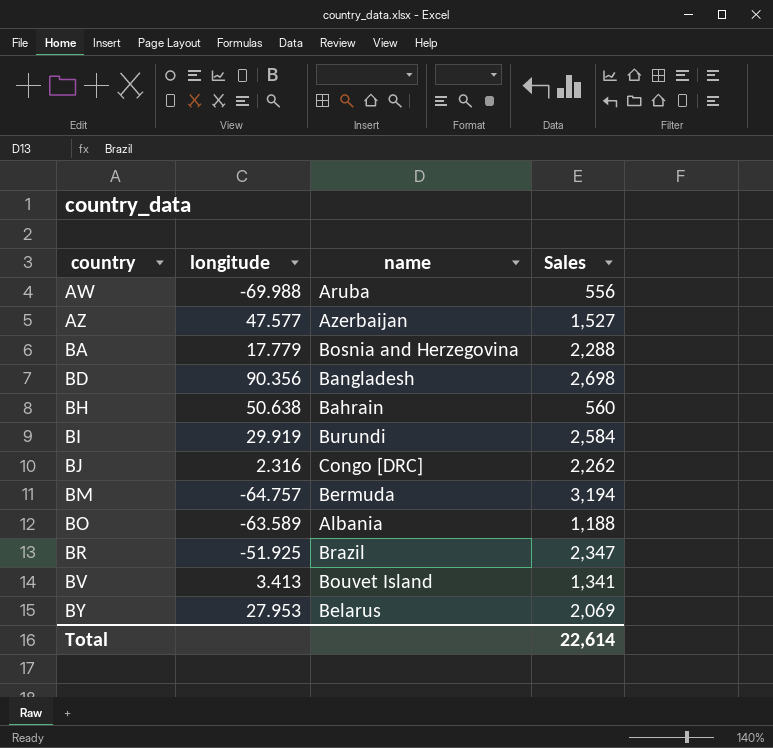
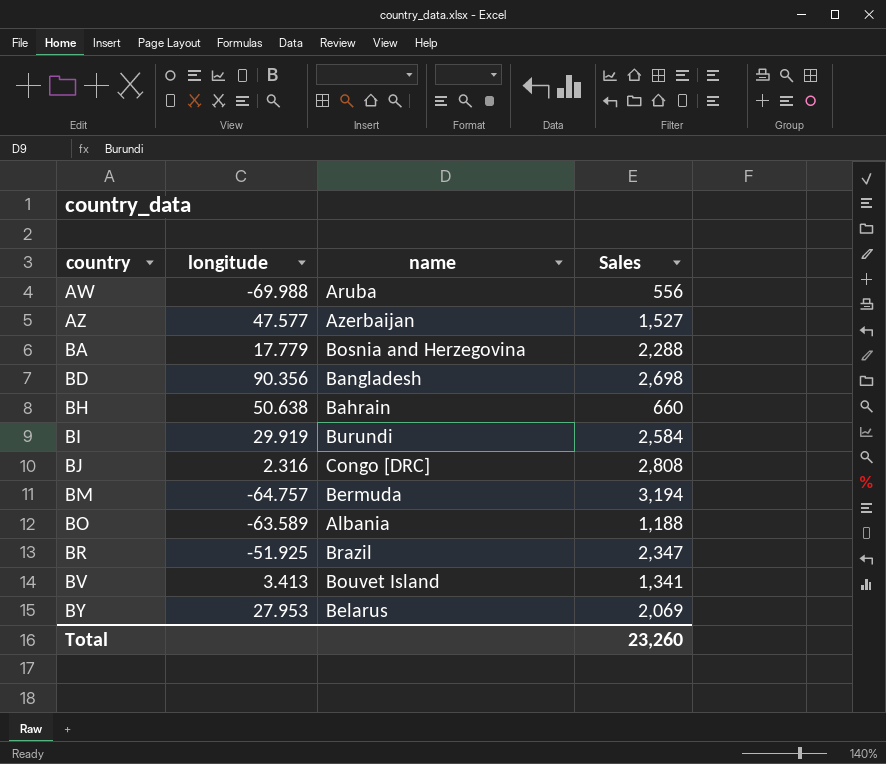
BH | Sales: 560 -> 660
BJ | Sales: 2,262 -> 2,808
Total | Sales: 22,614 -> 23,260

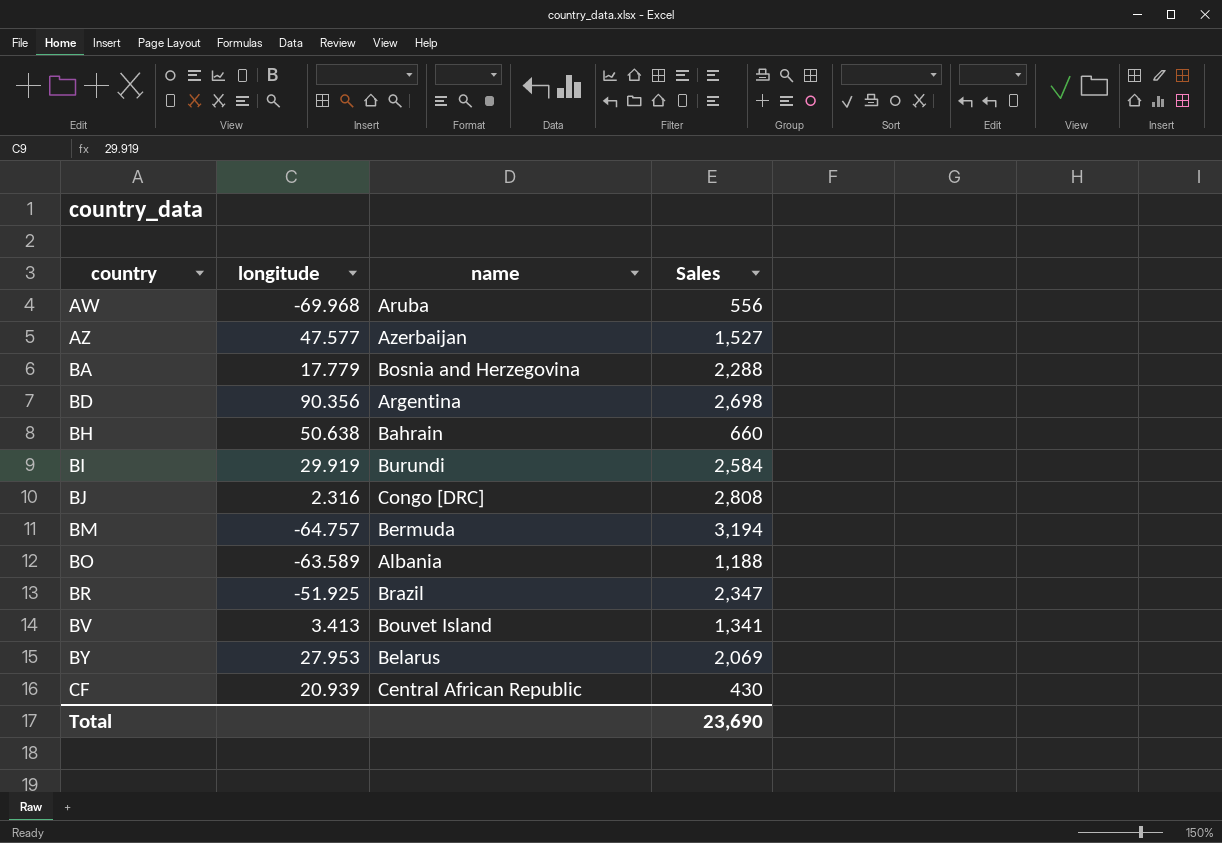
AW | longitude: -69.988 -> -69.968
BD | name: Bangladesh -> Argentina
row CF: none -> 20.939 | Central African Republic | 430
Total | Sales: 23,260 -> 23,690

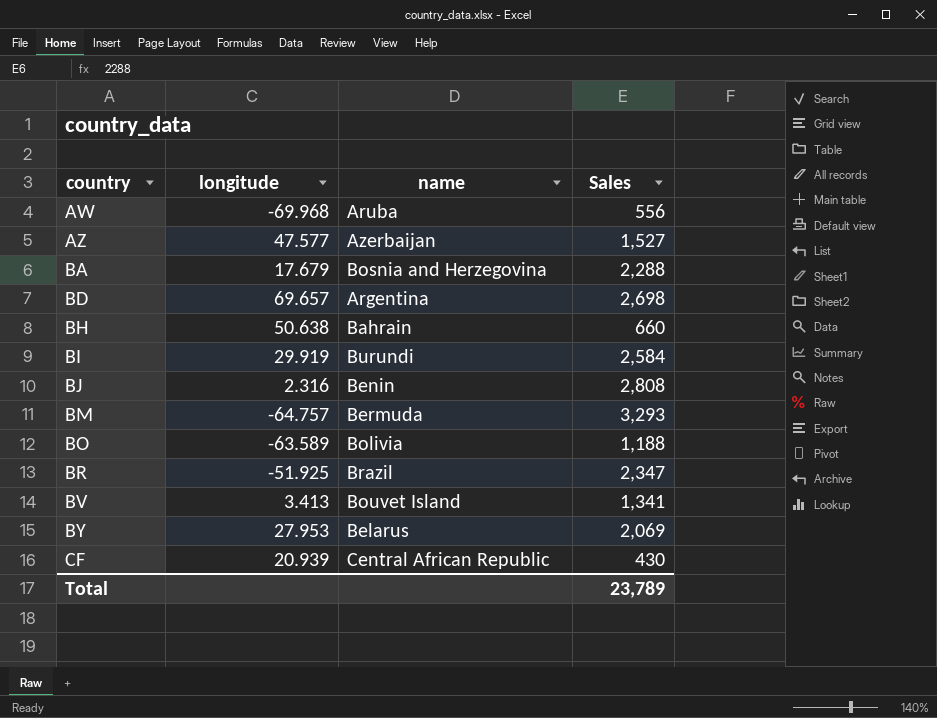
BA | longitude: 17.779 -> 17.679
BD | longitude: 90.356 -> 69.657
BJ | name: Congo [DRC] -> Benin
BM | Sales: 3,194 -> 3,293
BO | name: Albania -> Bolivia
Total | Sales: 23,690 -> 23,789

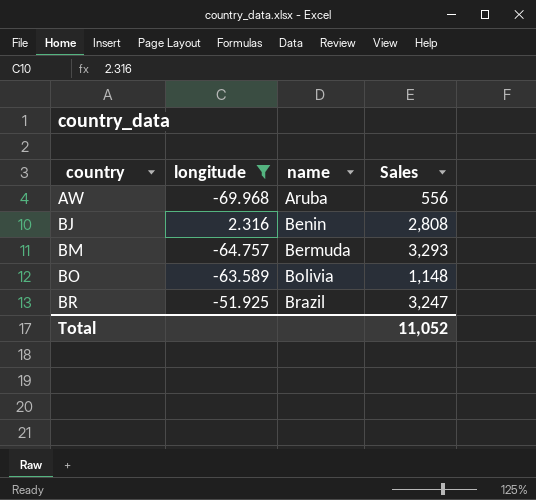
filter: none -> longitude <= 2.316
BO | Sales: 1,188 -> 1,148
BR | Sales: 2,347 -> 3,247
Total | Sales: 23,789 -> 11,052

